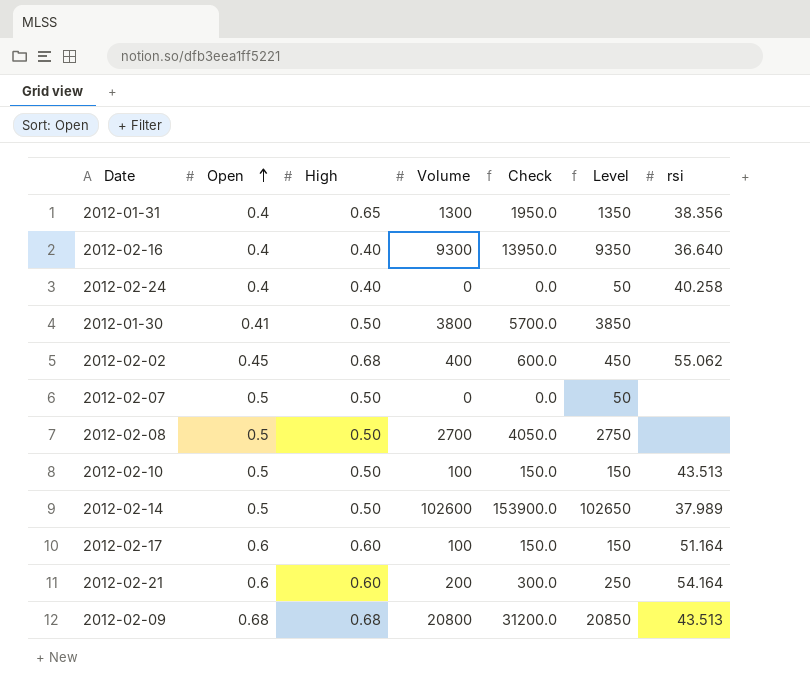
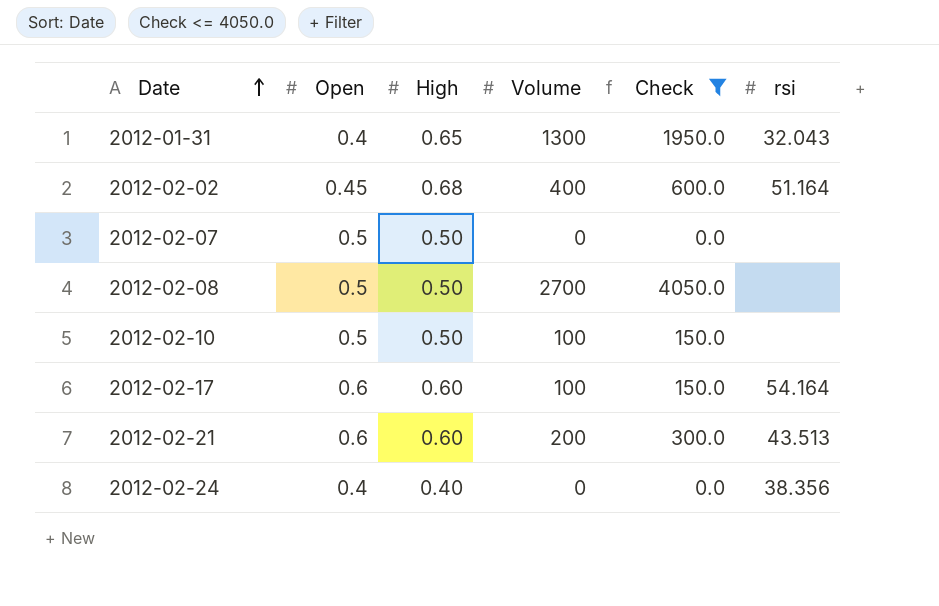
filter: none -> Check <= 4050.0
row order: Open ascending -> Date ascending
column Level | formula: [Volume] + 50 -> none
2012-01-31 | rsi: 38.356 -> 32.043
2012-02-02 | rsi: 55.062 -> 51.164
2012-02-10 | rsi: 43.513 -> none
2012-02-17 | rsi: 51.164 -> 54.164
2012-02-21 | rsi: 54.164 -> 43.513
2012-02-24 | rsi: 40.258 -> 38.356

